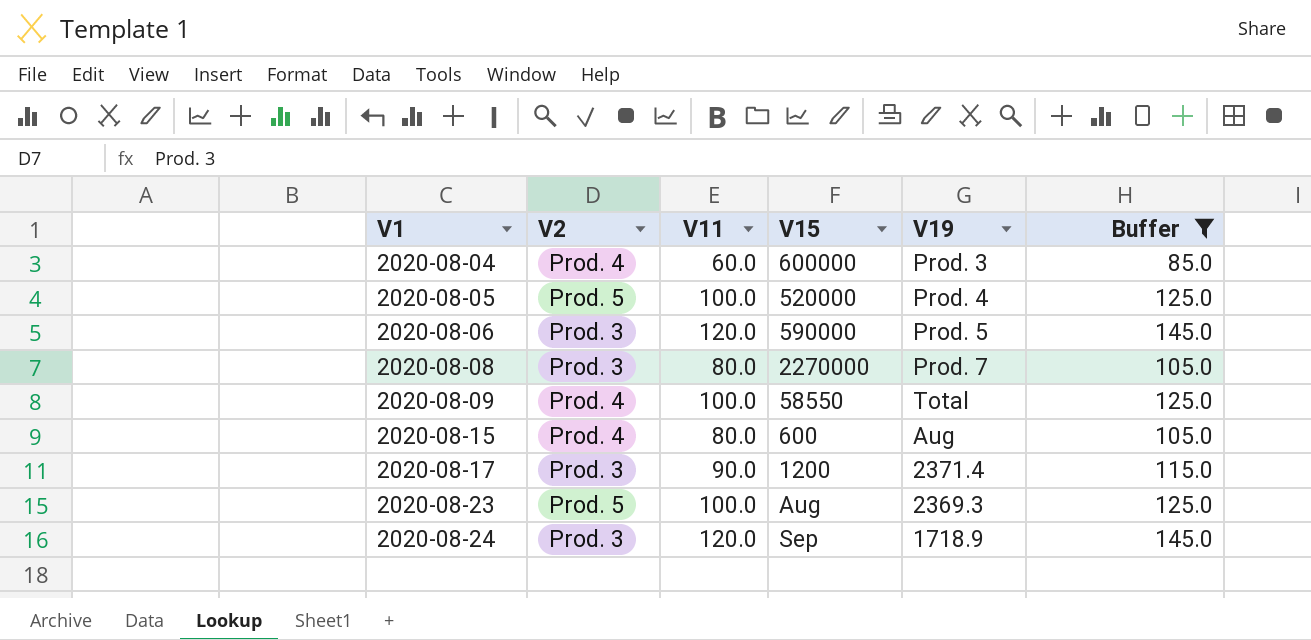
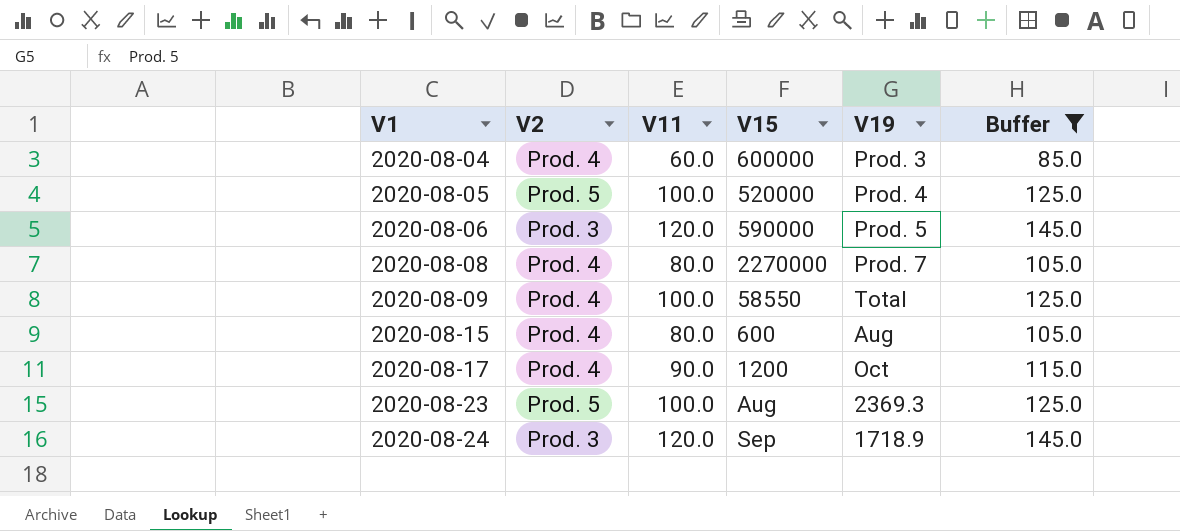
2020-08-08 | V2: Prod. 3 -> Prod. 4
2020-08-17 | V2: Prod. 3 -> Prod. 4
2020-08-17 | V19: 2371.4 -> Oct

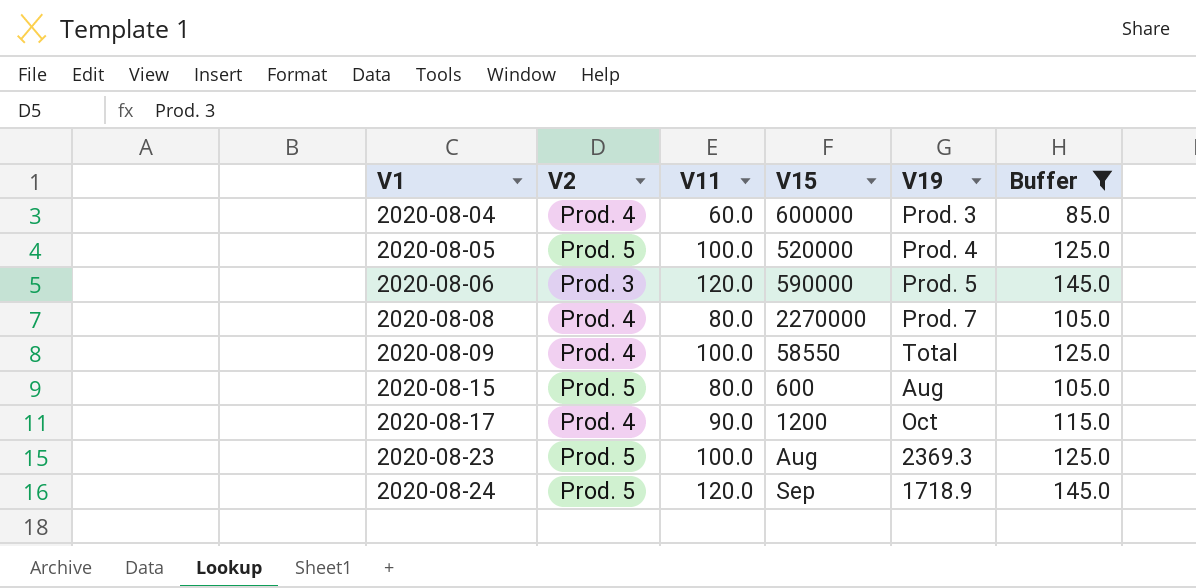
2020-08-15 | V2: Prod. 4 -> Prod. 5
2020-08-24 | V2: Prod. 3 -> Prod. 5

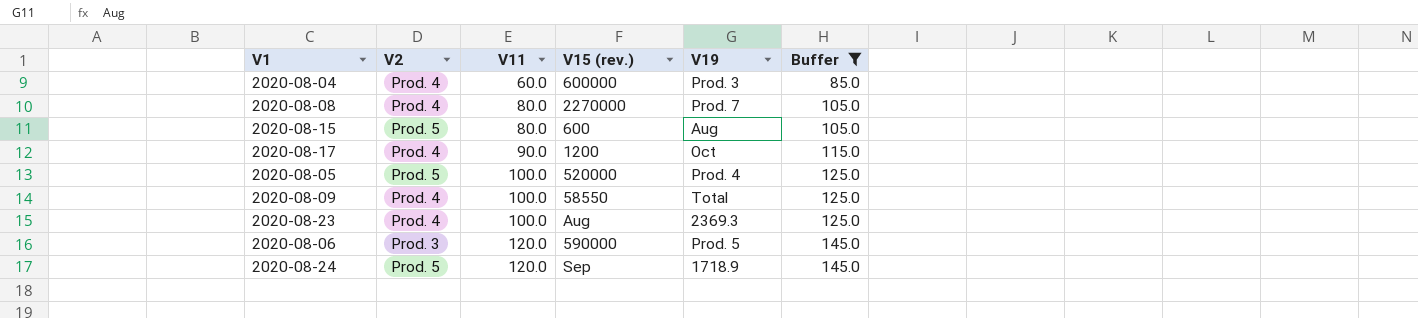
row order: V1 ascending -> V11 ascending
column name: V15 -> V15 (rev.)
2020-08-23 | V2: Prod. 5 -> Prod. 4

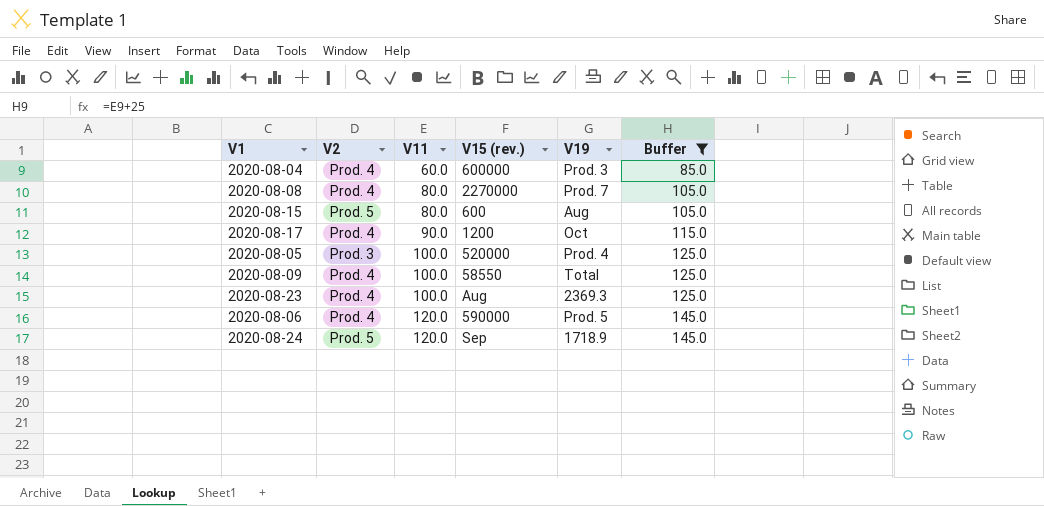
2020-08-05 | V2: Prod. 5 -> Prod. 3
2020-08-06 | V2: Prod. 3 -> Prod. 4

